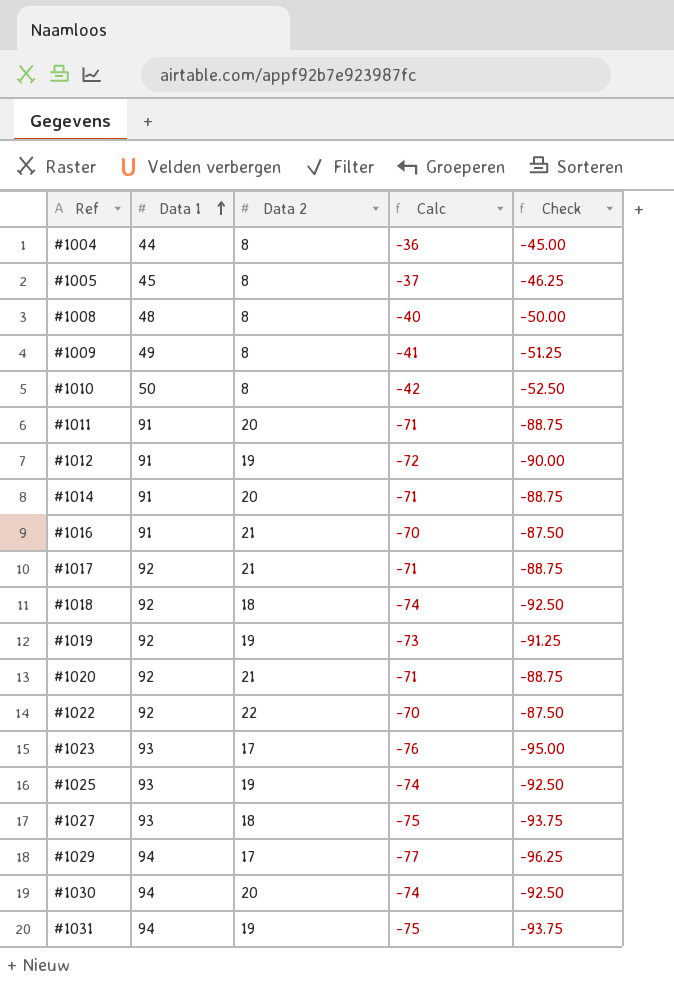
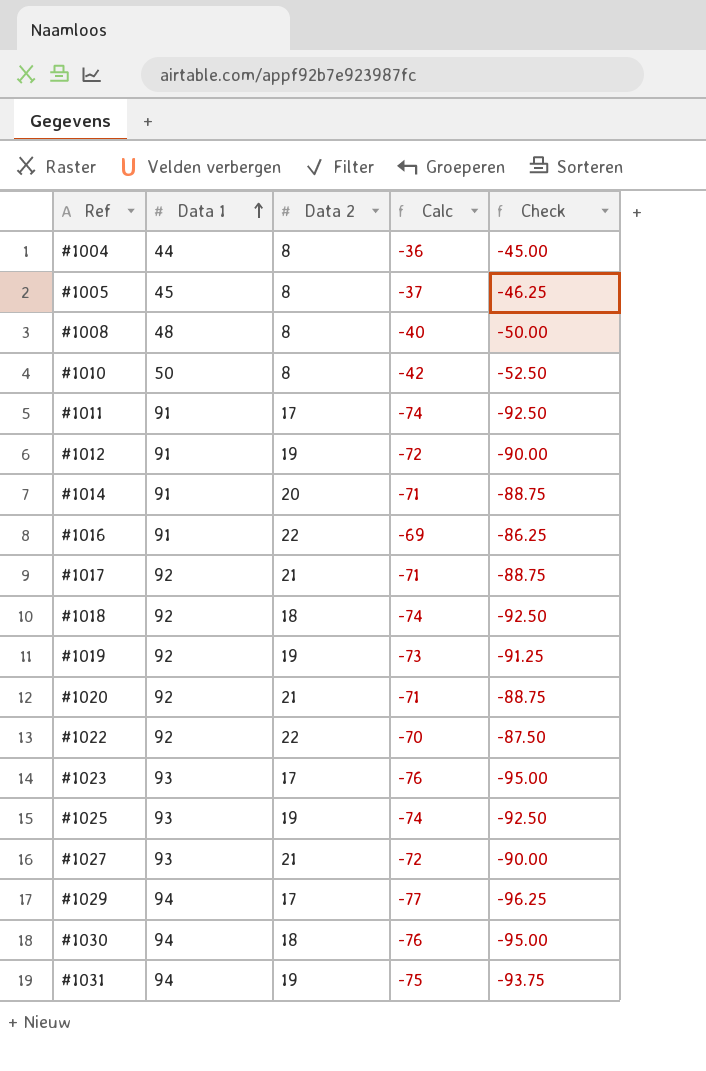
row #1009: 49 | 8 | -41 | -51.25 -> none
#1011 | Data 2: 20 -> 17
#1011 | Calc: -71 -> -74
#1011 | Check: -88.75 -> -92.50
#1016 | Data 2: 21 -> 22
#1016 | Calc: -70 -> -69
#1016 | Check: -87.50 -> -86.25
#1027 | Data 2: 18 -> 21
#1027 | Calc: -75 -> -72
#1027 | Check: -93.75 -> -90.00
#1030 | Data 2: 20 -> 18
#1030 | Calc: -74 -> -76
#1030 | Check: -92.50 -> -95.00

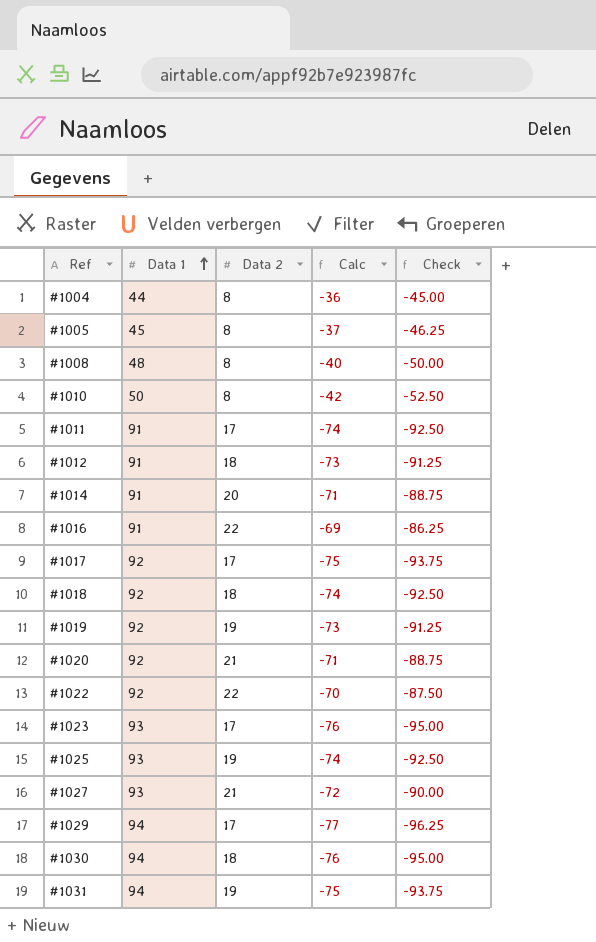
#1012 | Data 2: 19 -> 18
#1012 | Calc: -72 -> -73
#1012 | Check: -90.00 -> -91.25
#1017 | Data 2: 21 -> 17
#1017 | Calc: -71 -> -75
#1017 | Check: -88.75 -> -93.75

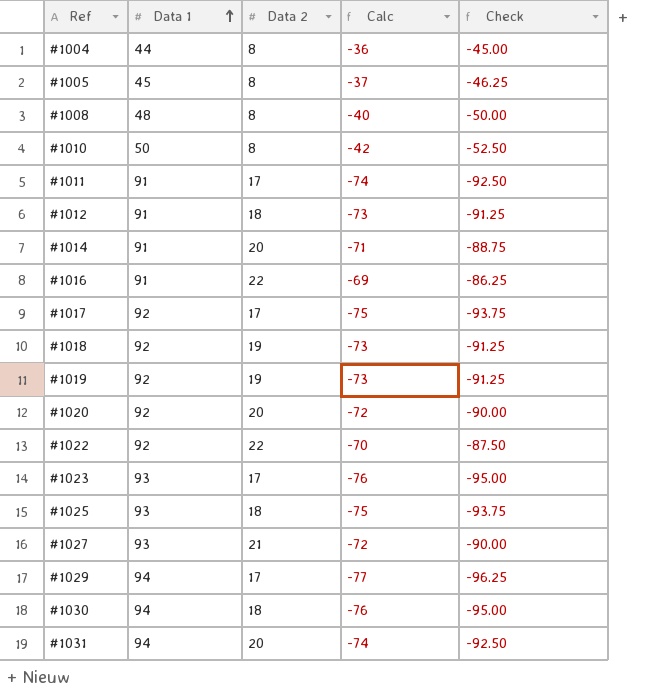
#1018 | Data 2: 18 -> 19
#1018 | Calc: -74 -> -73
#1018 | Check: -92.50 -> -91.25
#1020 | Data 2: 21 -> 20
#1020 | Calc: -71 -> -72
#1020 | Check: -88.75 -> -90.00
#1025 | Data 2: 19 -> 18
#1025 | Calc: -74 -> -75
#1025 | Check: -92.50 -> -93.75
#1031 | Data 2: 19 -> 20
#1031 | Calc: -75 -> -74
#1031 | Check: -93.75 -> -92.50

